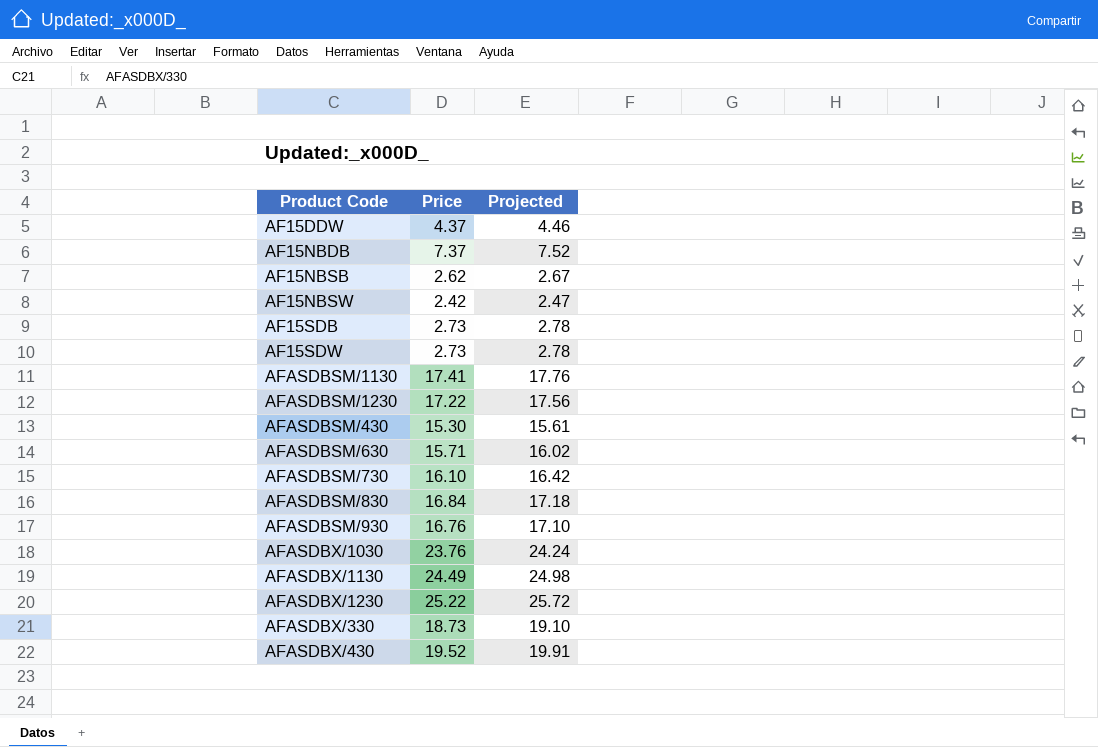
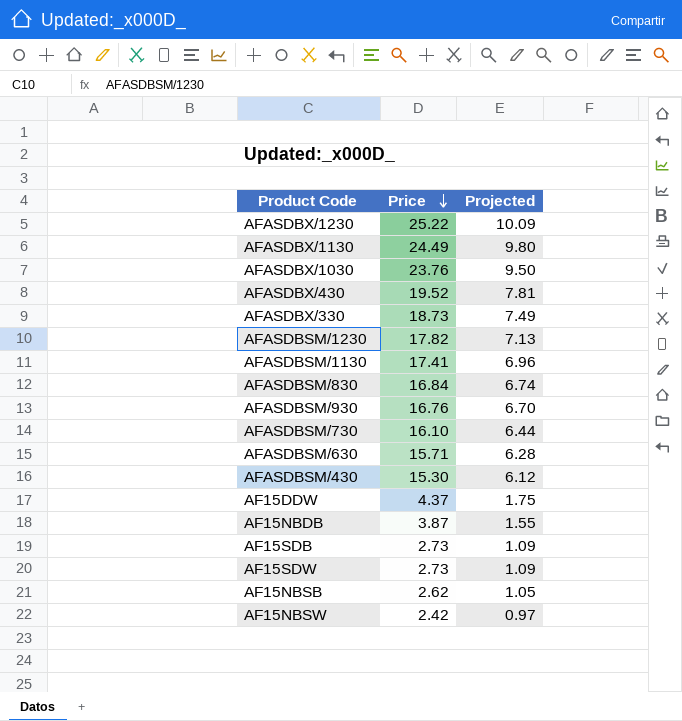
row order: none -> Price descending
column Projected | formula: [Price] * 1.02 -> [Price] * 0.4
AFASDBSM/1230 | Price: 17.22 -> 17.82
AF15NBDB | Price: 7.37 -> 3.87

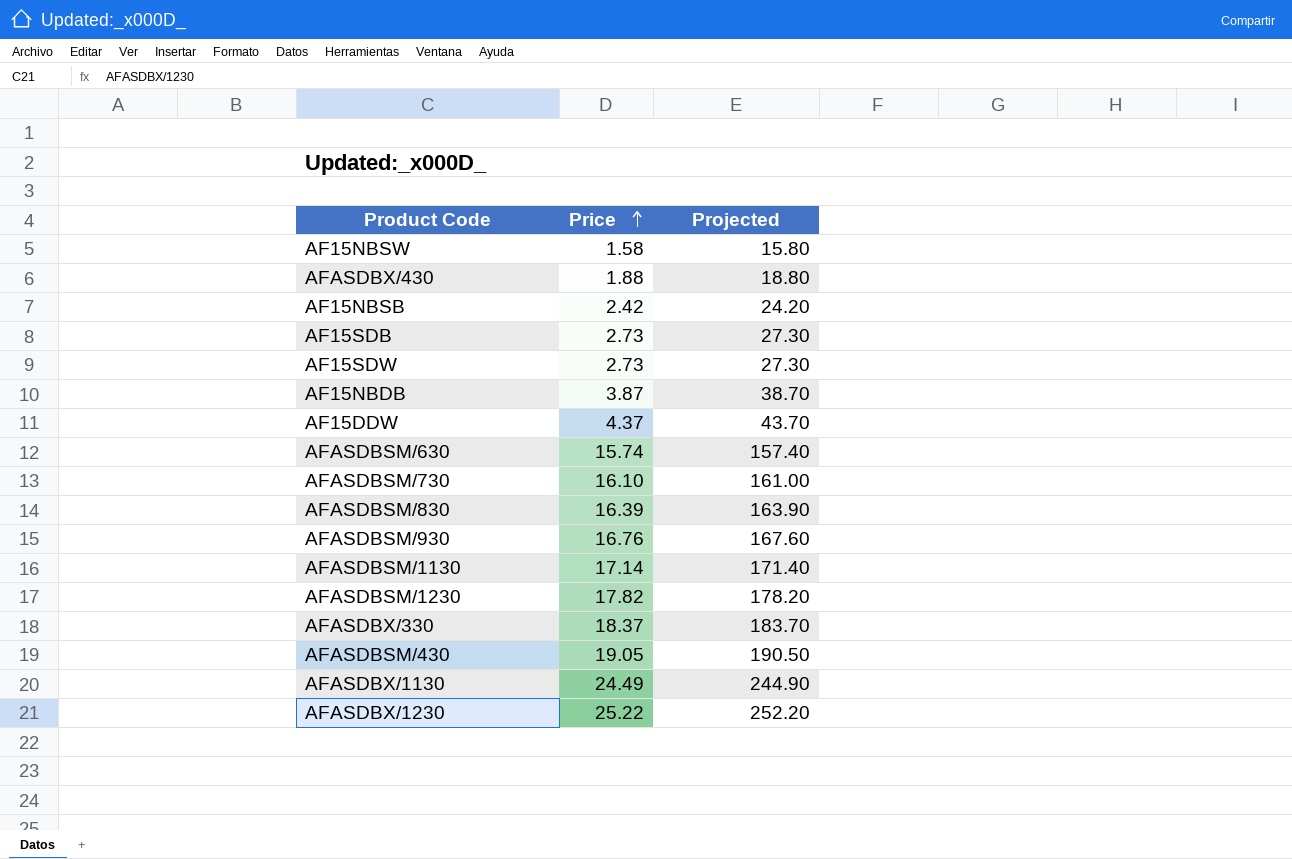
row order: Price descending -> Price ascending
column Projected | formula: [Price] * 0.4 -> [Price] * 10
row AFASDBX/1030: 23.76 | 9.50 -> none
AF15NBSW | Price: 2.42 -> 1.58
AFASDBX/430 | Price: 19.52 -> 1.88
AF15NBSB | Price: 2.62 -> 2.42
AFASDBSM/630 | Price: 15.71 -> 15.74
AFASDBSM/830 | Price: 16.84 -> 16.39
AFASDBSM/1130 | Price: 17.41 -> 17.14
AFASDBX/330 | Price: 18.73 -> 18.37
AFASDBSM/430 | Price: 15.30 -> 19.05

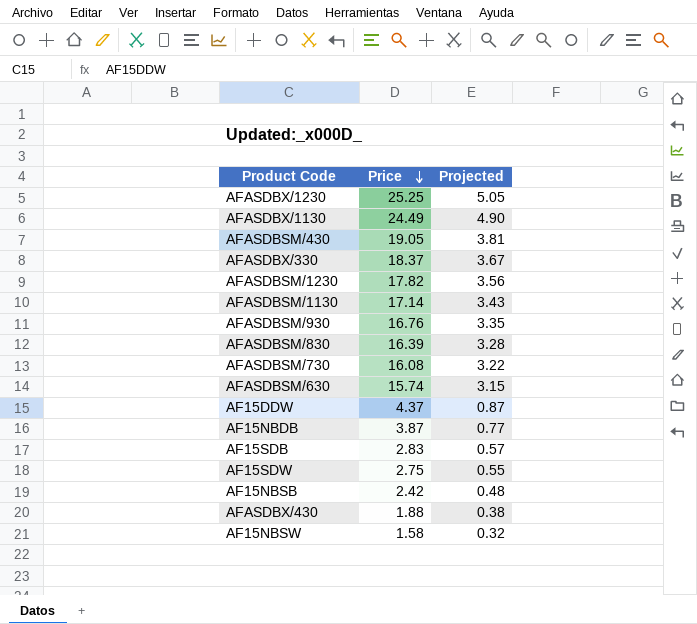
row order: Price ascending -> Price descending
column Projected | formula: [Price] * 10 -> [Price] * 0.2
AFASDBX/1230 | Price: 25.22 -> 25.25
AFASDBSM/730 | Price: 16.10 -> 16.08
AF15SDB | Price: 2.73 -> 2.83
AF15SDW | Price: 2.73 -> 2.75

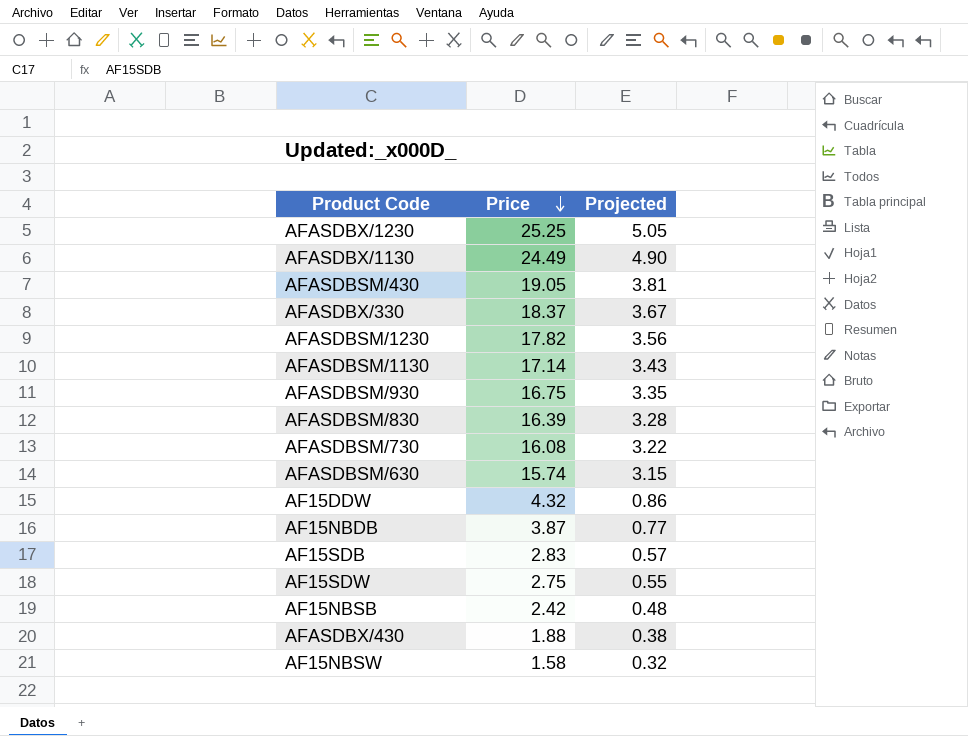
AFASDBSM/930 | Price: 16.76 -> 16.75
AF15DDW | Price: 4.37 -> 4.32
AF15DDW | Projected: 0.87 -> 0.86

